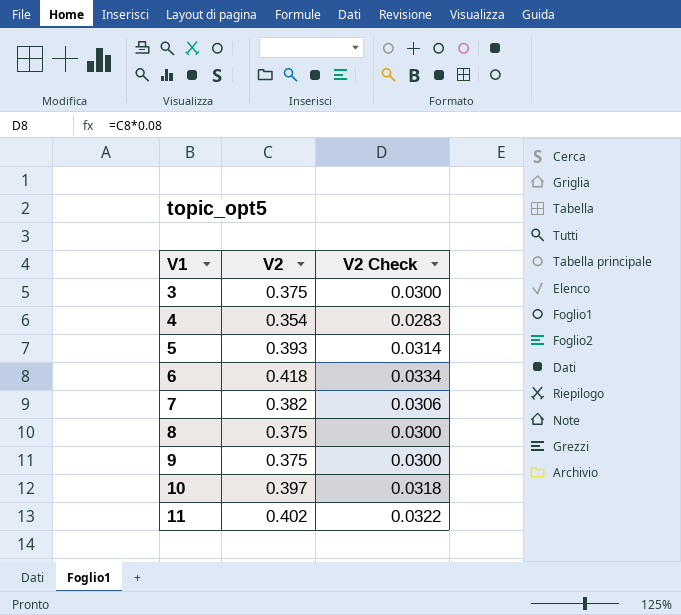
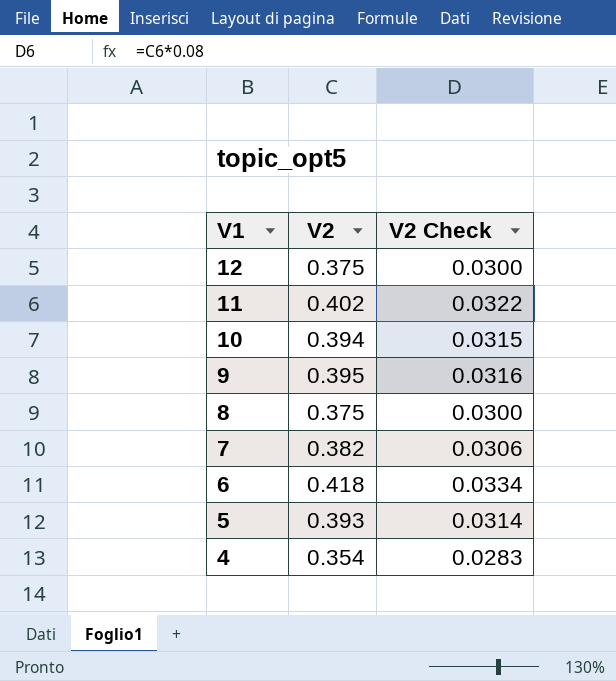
row order: V1 ascending -> V1 descending
row 3: 0.375 | 0.0300 -> none
row 12: none -> 0.375 | 0.0300
10 | V2: 0.397 -> 0.394
10 | V2 Check: 0.0318 -> 0.0315
9 | V2: 0.375 -> 0.395
9 | V2 Check: 0.0300 -> 0.0316

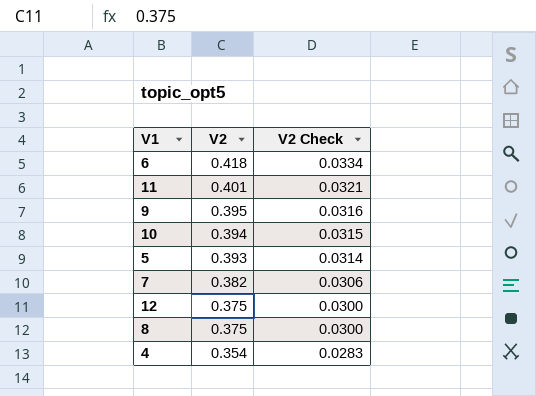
row order: V1 descending -> V2 descending
11 | V2: 0.402 -> 0.401
11 | V2 Check: 0.0322 -> 0.0321

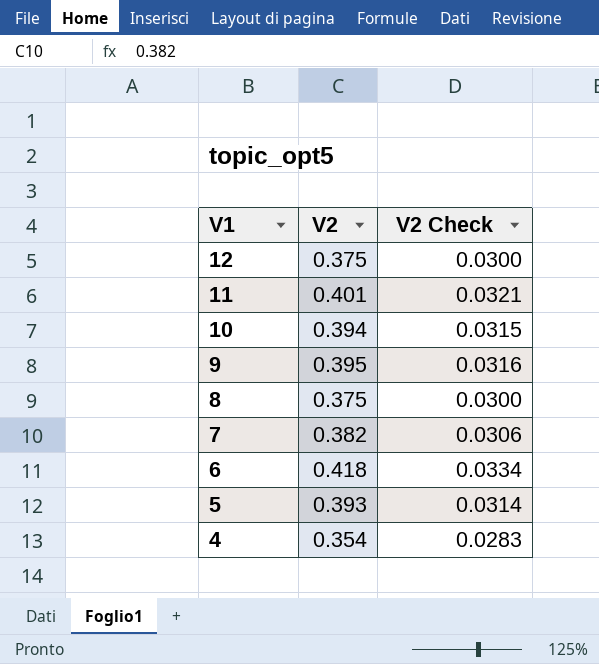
row order: V2 descending -> V1 descending

